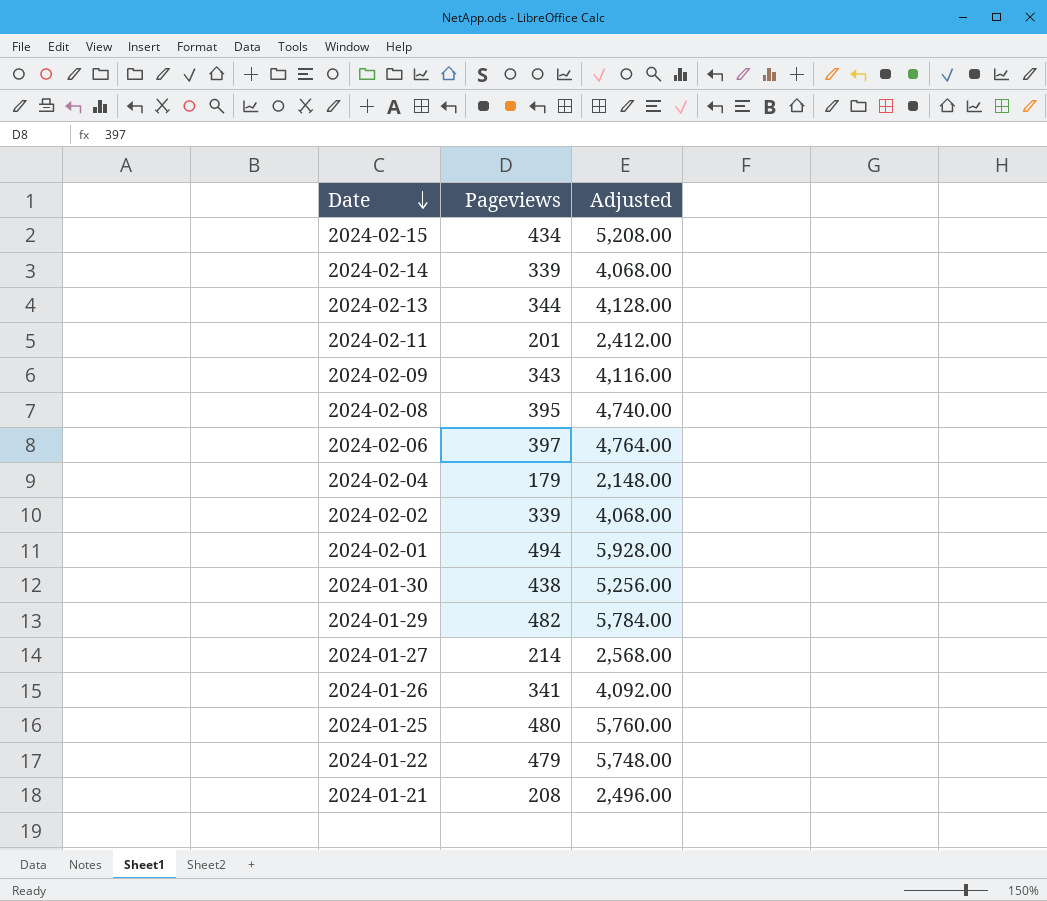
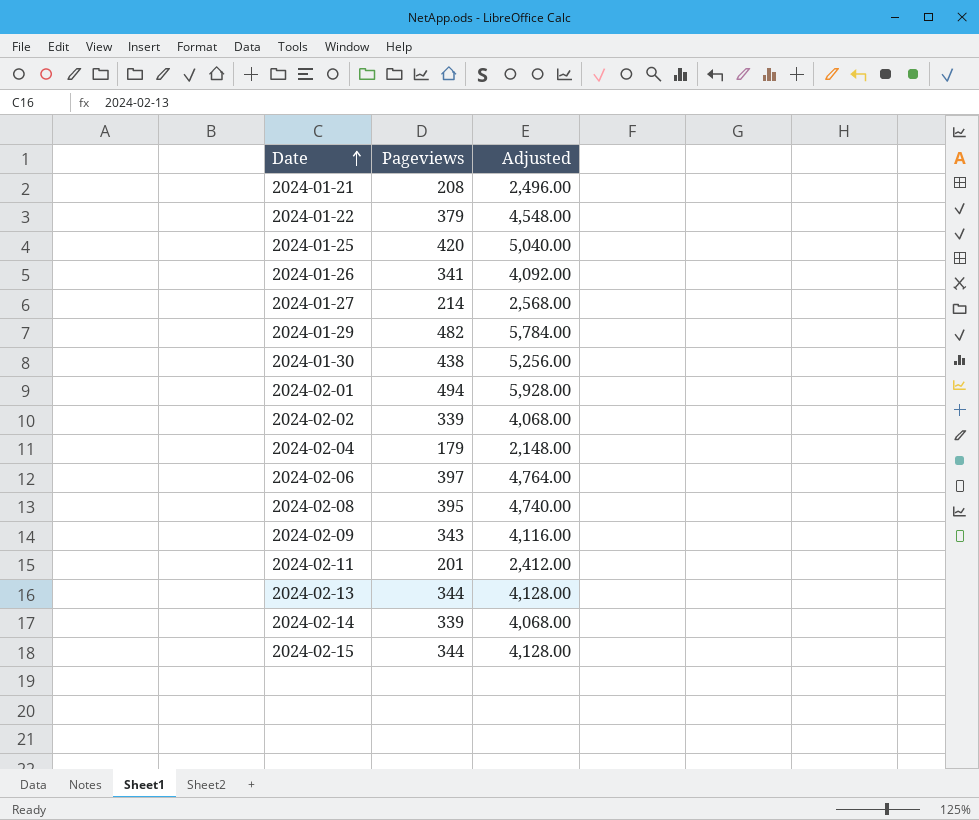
row order: Date descending -> Date ascending
2024-01-22 | Pageviews: 479 -> 379
2024-01-22 | Adjusted: 5,748.00 -> 4,548.00
2024-01-25 | Pageviews: 480 -> 420
2024-01-25 | Adjusted: 5,760.00 -> 5,040.00
2024-02-15 | Pageviews: 434 -> 344
2024-02-15 | Adjusted: 5,208.00 -> 4,128.00

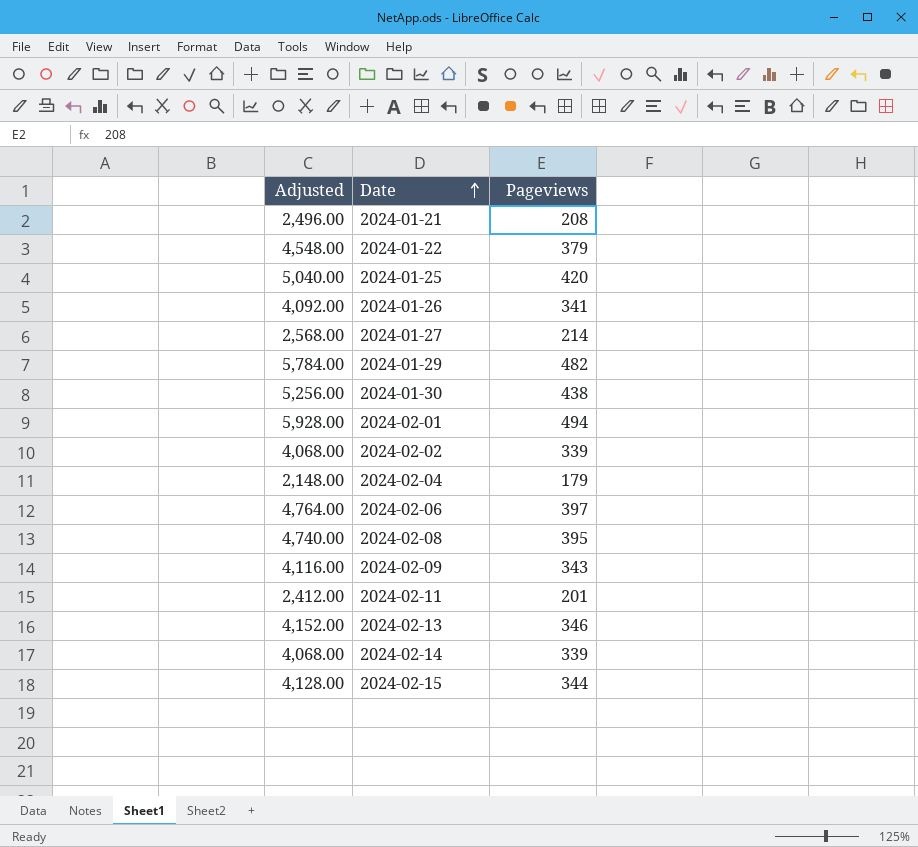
column Adjusted | position: 3 -> 1
2024-02-13 | Adjusted: 4,128.00 -> 4,152.00
2024-02-13 | Pageviews: 344 -> 346

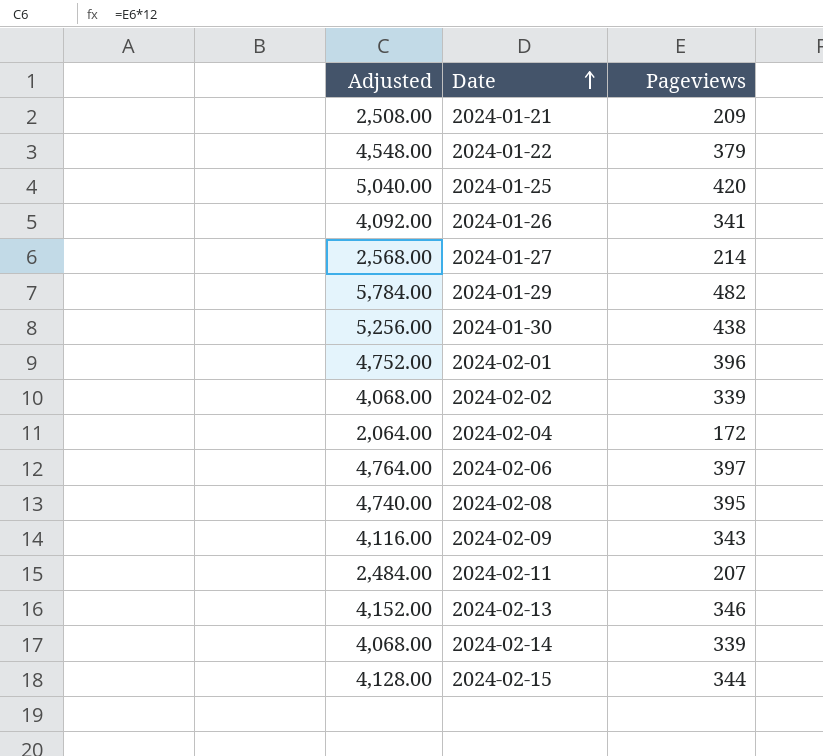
2024-01-21 | Adjusted: 2,496.00 -> 2,508.00
2024-01-21 | Pageviews: 208 -> 209
2024-02-01 | Adjusted: 5,928.00 -> 4,752.00
2024-02-01 | Pageviews: 494 -> 396
2024-02-04 | Adjusted: 2,148.00 -> 2,064.00
2024-02-04 | Pageviews: 179 -> 172
2024-02-11 | Adjusted: 2,412.00 -> 2,484.00
2024-02-11 | Pageviews: 201 -> 207

